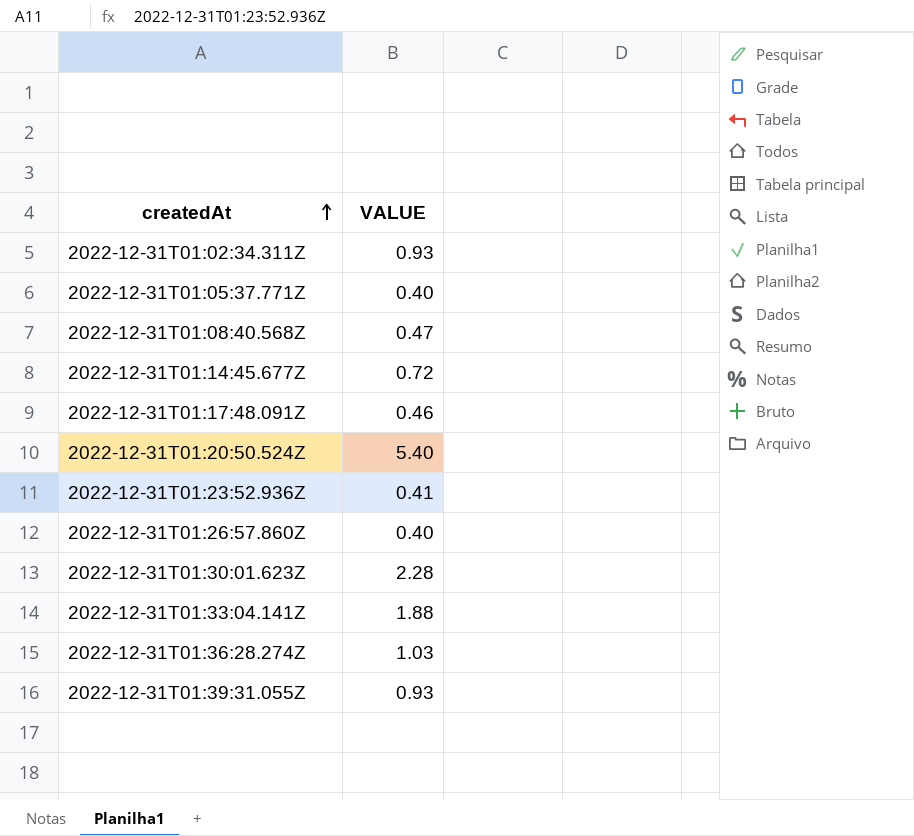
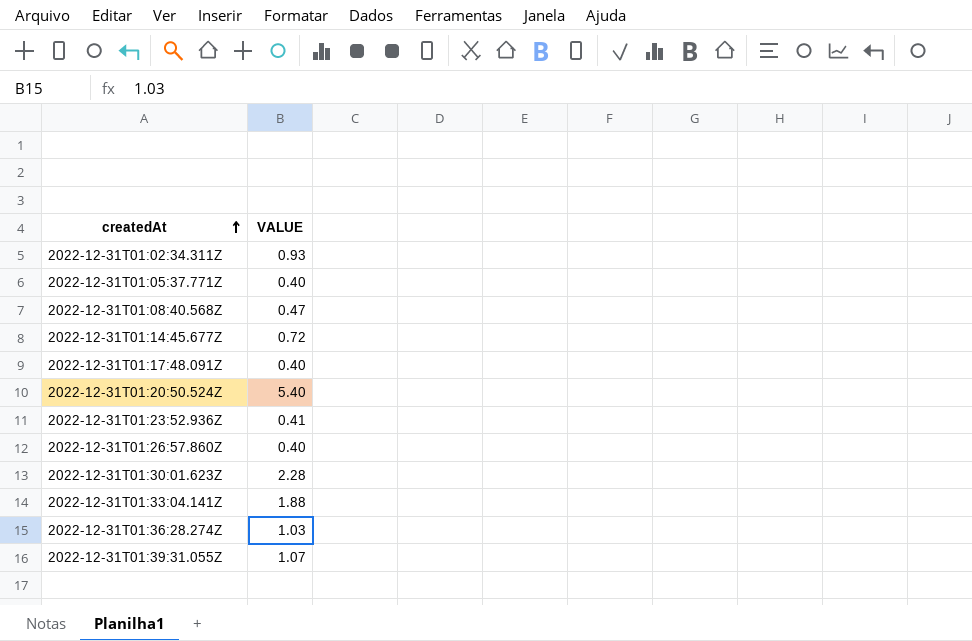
2022-12-31T01:17:48.091Z | VALUE: 0.46 -> 0.40
2022-12-31T01:39:31.055Z | VALUE: 0.93 -> 1.07

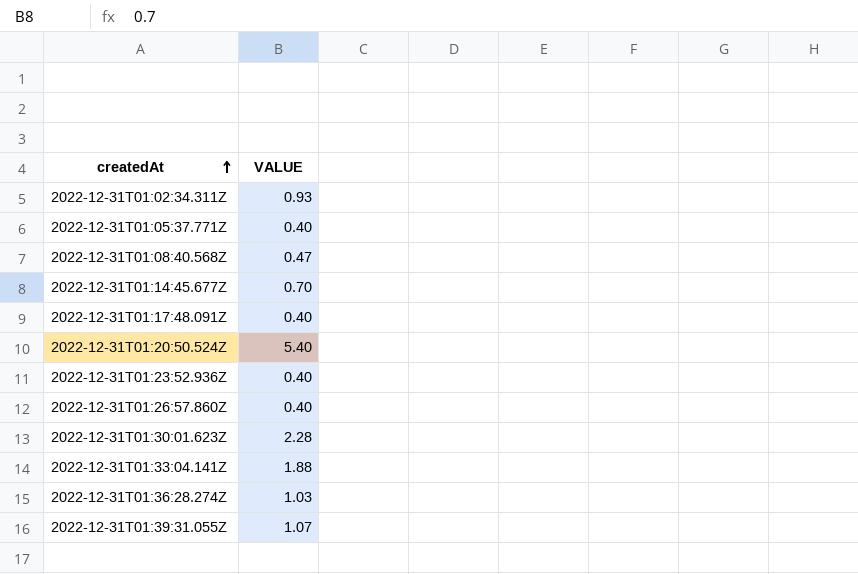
2022-12-31T01:14:45.677Z | VALUE: 0.72 -> 0.70
2022-12-31T01:23:52.936Z | VALUE: 0.41 -> 0.40

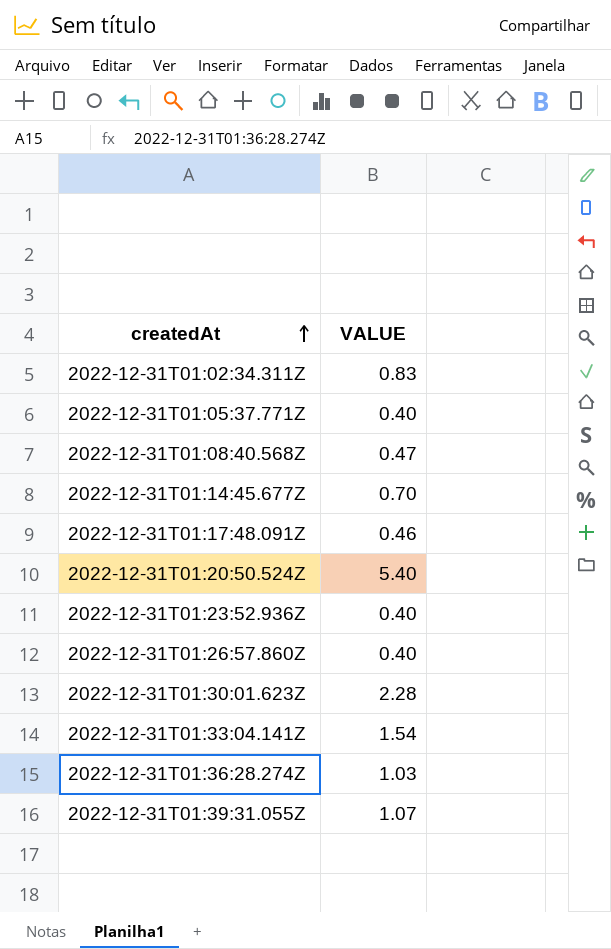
2022-12-31T01:02:34.311Z | VALUE: 0.93 -> 0.83
2022-12-31T01:17:48.091Z | VALUE: 0.40 -> 0.46
2022-12-31T01:33:04.141Z | VALUE: 1.88 -> 1.54

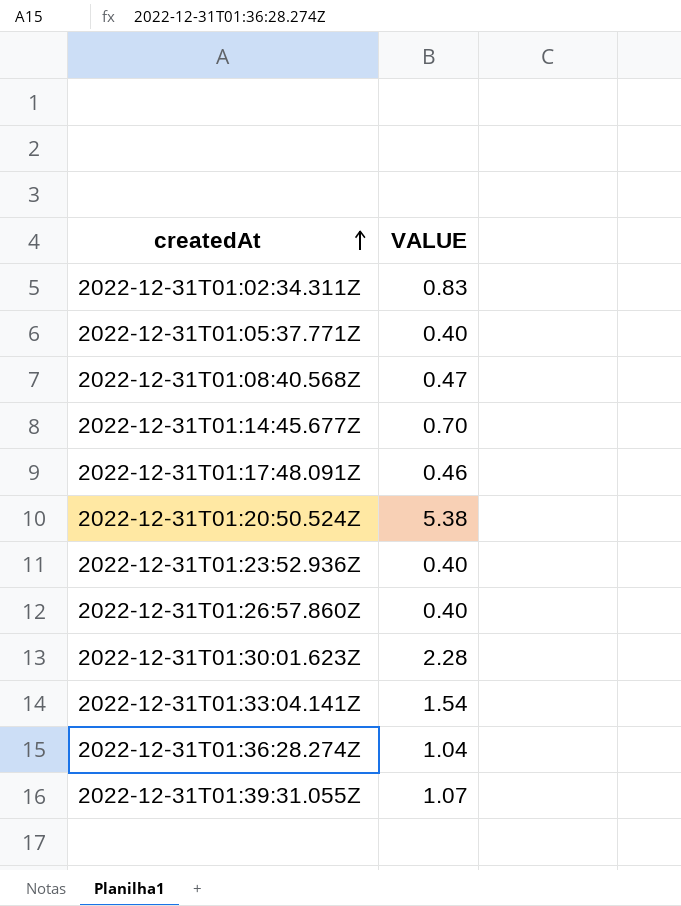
2022-12-31T01:20:50.524Z | VALUE: 5.40 -> 5.38
2022-12-31T01:36:28.274Z | VALUE: 1.03 -> 1.04

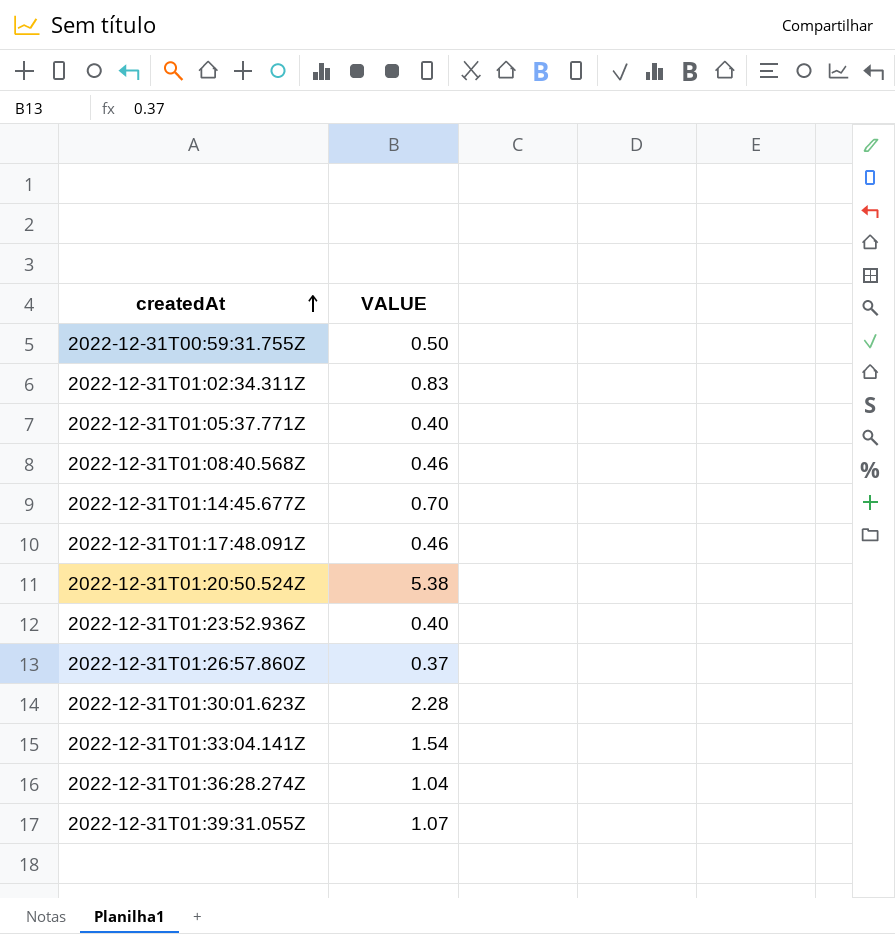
row 2022-12-31T00:59:31.755Z: none -> 0.50
2022-12-31T01:08:40.568Z | VALUE: 0.47 -> 0.46
2022-12-31T01:26:57.860Z | VALUE: 0.40 -> 0.37

